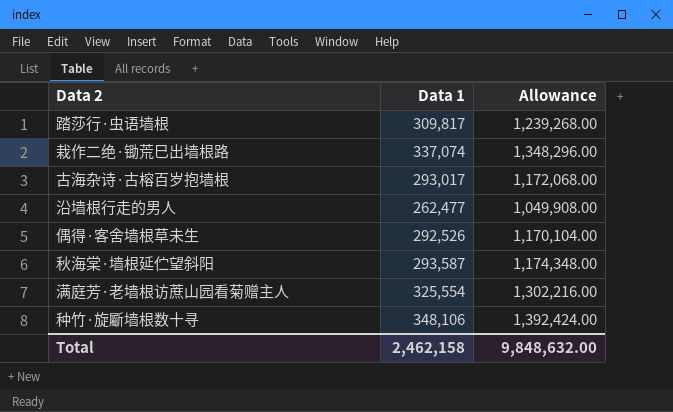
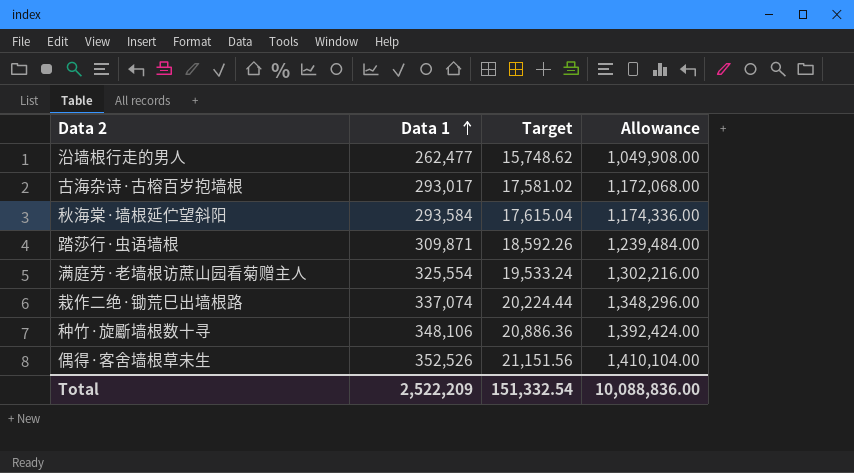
row order: none -> Data 1 ascending
column Target | formula: none -> [Data 1] * 0.06
秋海棠·墙根延伫望斜阳 | Data 1: 293,587 -> 293,584
秋海棠·墙根延伫望斜阳 | Allowance: 1,174,348.00 -> 1,174,336.00
踏莎行·虫语墙根 | Data 1: 309,817 -> 309,871
踏莎行·虫语墙根 | Allowance: 1,239,268.00 -> 1,239,484.00
偶得·客舍墙根草未生 | Data 1: 292,526 -> 352,526
偶得·客舍墙根草未生 | Allowance: 1,170,104.00 -> 1,410,104.00
Total | Data 1: 2,462,158 -> 2,522,209
Total | Allowance: 9,848,632.00 -> 10,088,836.00

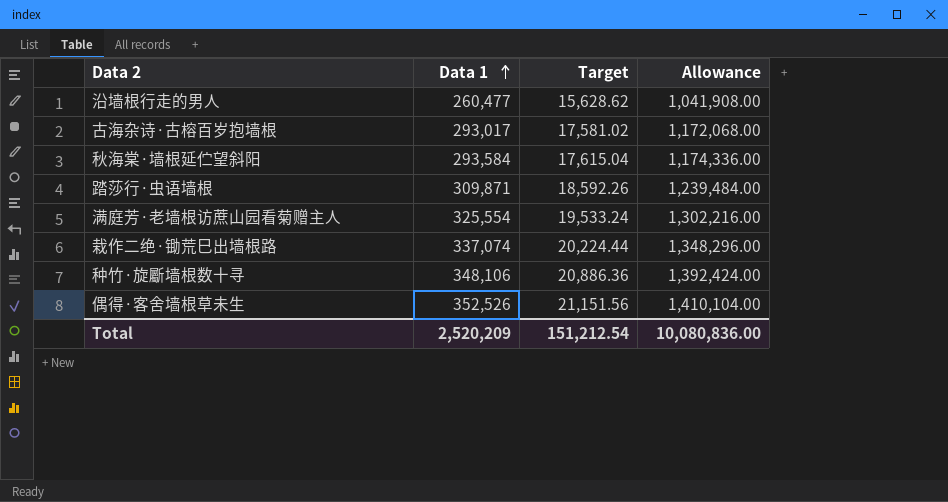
沿墙根行走的男人 | Data 1: 262,477 -> 260,477
沿墙根行走的男人 | Target: 15,748.62 -> 15,628.62
沿墙根行走的男人 | Allowance: 1,049,908.00 -> 1,041,908.00
Total | Data 1: 2,522,209 -> 2,520,209
Total | Target: 151,332.54 -> 151,212.54
Total | Allowance: 10,088,836.00 -> 10,080,836.00

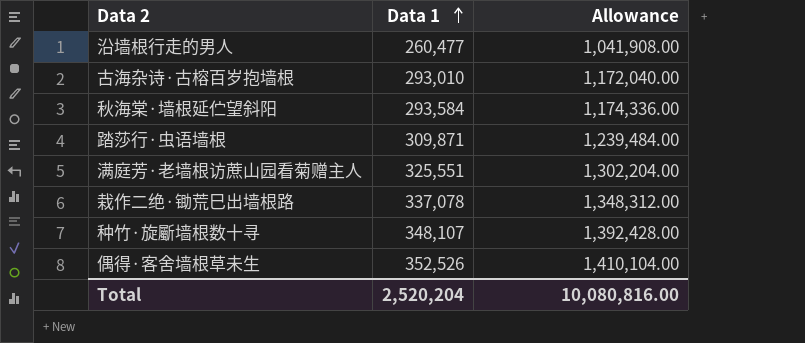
column Target | formula: [Data 1] * 0.06 -> none
古海杂诗·古榕百岁抱墙根 | Data 1: 293,017 -> 293,010
古海杂诗·古榕百岁抱墙根 | Allowance: 1,172,068.00 -> 1,172,040.00
满庭芳·老墙根访蔗山园看菊赠主人 | Data 1: 325,554 -> 325,551
满庭芳·老墙根访蔗山园看菊赠主人 | Allowance: 1,302,216.00 -> 1,302,204.00
栽作二绝·锄荒巳出墙根路 | Data 1: 337,074 -> 337,078
栽作二绝·锄荒巳出墙根路 | Allowance: 1,348,296.00 -> 1,348,312.00
种竹·旋斸墙根数十寻 | Data 1: 348,106 -> 348,107
种竹·旋斸墙根数十寻 | Allowance: 1,392,424.00 -> 1,392,428.00
Total | Data 1: 2,520,209 -> 2,520,204
Total | Allowance: 10,080,836.00 -> 10,080,816.00

